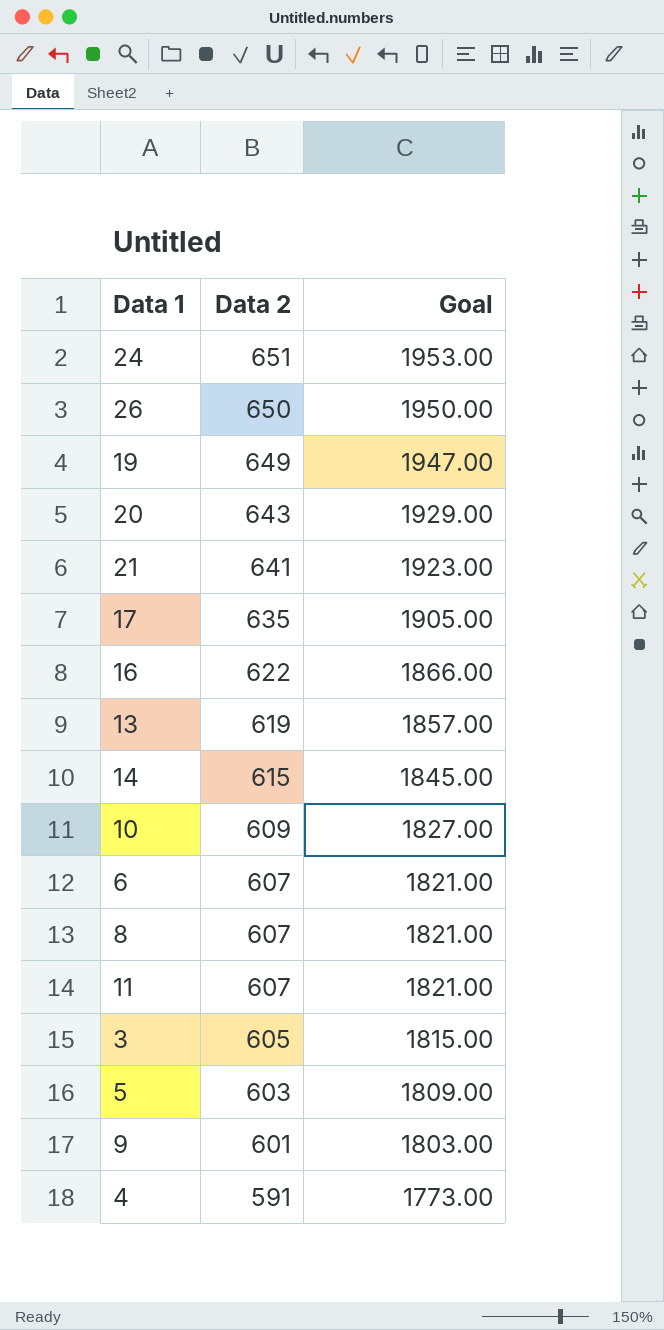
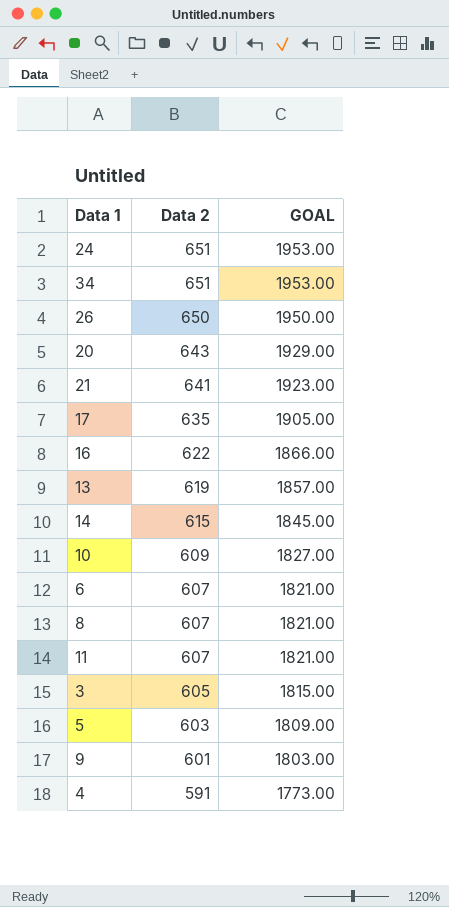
column name: Goal -> GOAL
row 19: 649 | 1947.00 -> none
row 34: none -> 651 | 1953.00

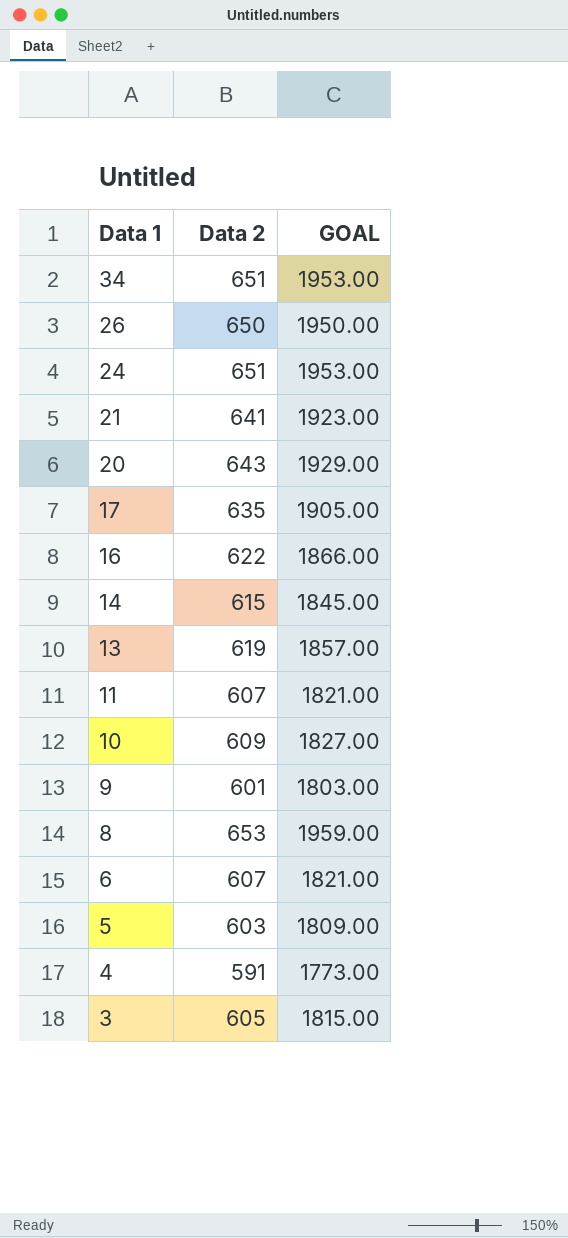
row order: Data 2 descending -> Data 1 descending
8 | Data 2: 607 -> 653
8 | GOAL: 1821.00 -> 1959.00

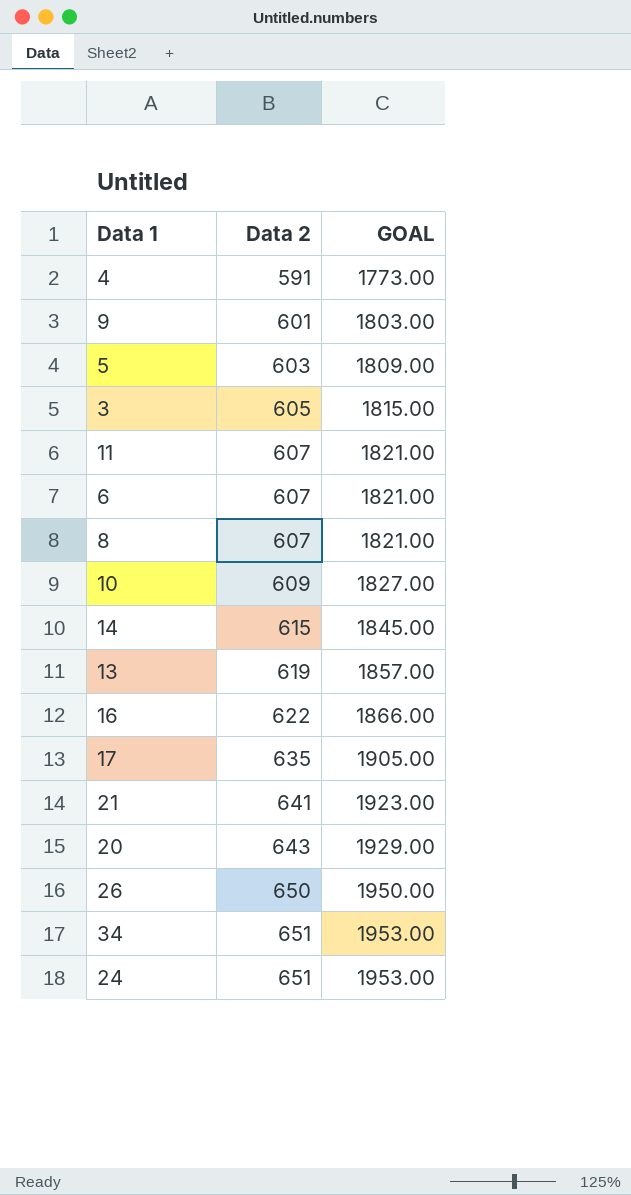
row order: Data 1 descending -> Data 2 ascending
8 | Data 2: 653 -> 607
8 | GOAL: 1959.00 -> 1821.00

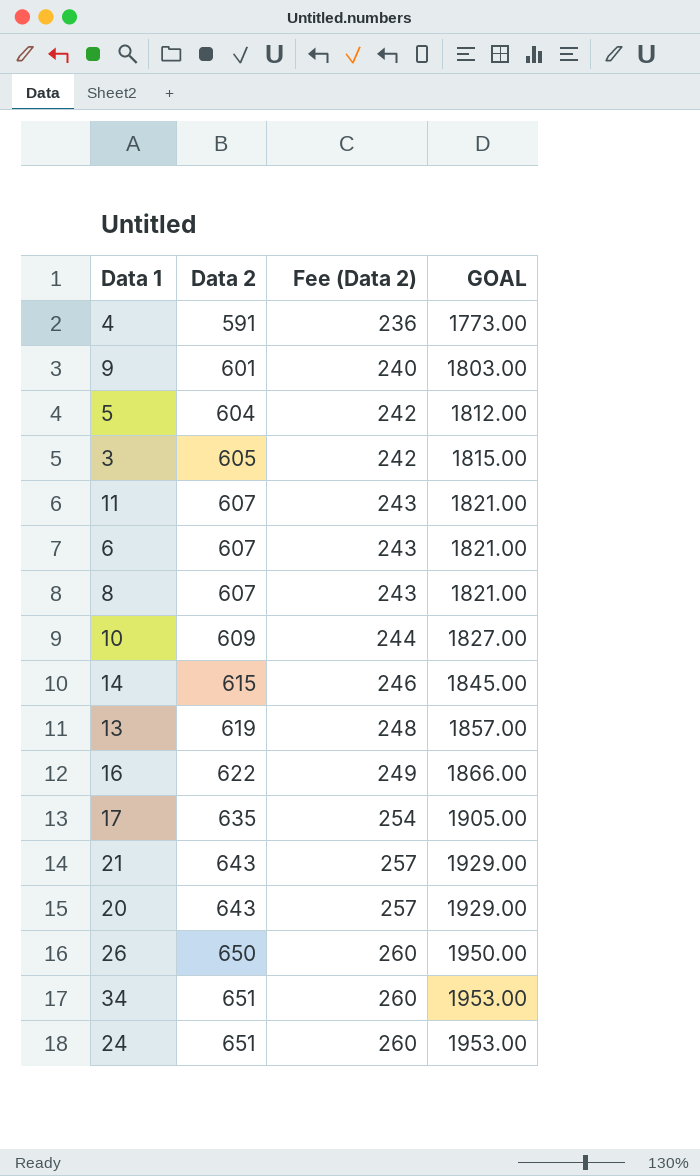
column Fee (Data 2) | formula: none -> [Data 2] * 0.4
5 | Data 2: 603 -> 604
5 | GOAL: 1809.00 -> 1812.00
21 | Data 2: 641 -> 643
21 | GOAL: 1923.00 -> 1929.00

